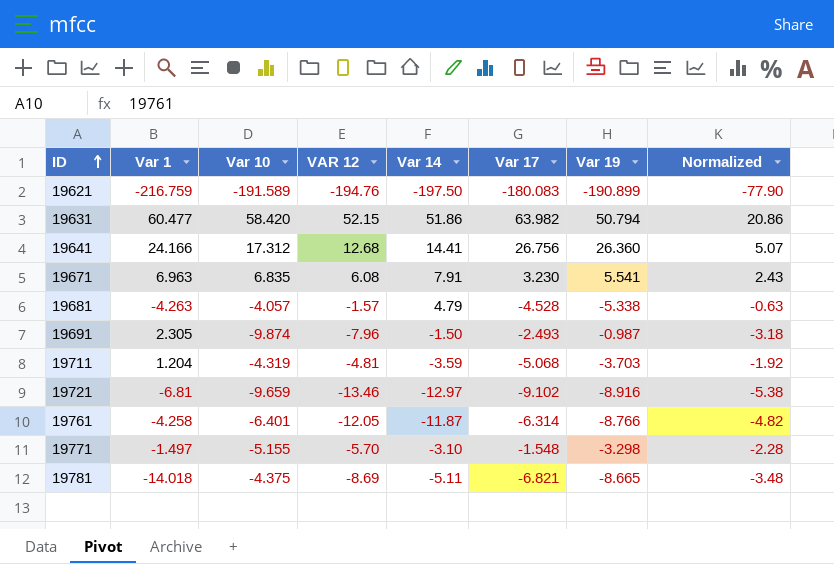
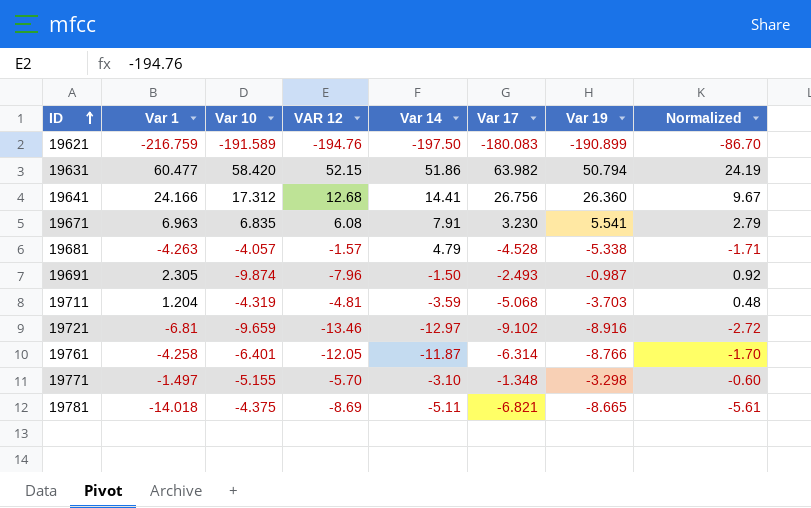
column Normalized | formula: [VAR 12] * 0.4 -> [Var 1] * 0.4
19771 | Var 17: -1.548 -> -1.348

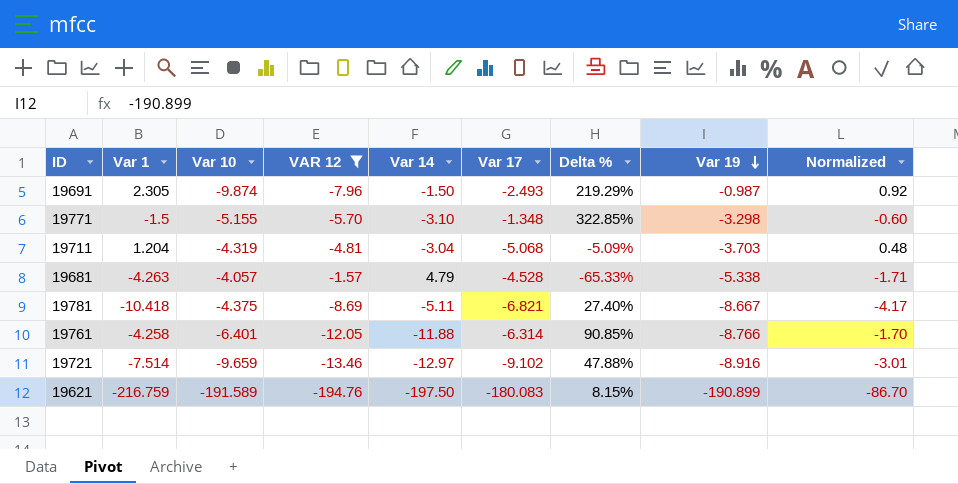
filter: none -> VAR 12 <= -1.57
row order: ID ascending -> Var 19 descending
column Delta % | formula: none -> ([VAR 12] - [Var 17]) / [Var 17]
19771 | Var 1: -1.497 -> -1.5
19711 | Var 14: -3.59 -> -3.04
19781 | Var 1: -14.018 -> -10.418
19781 | Var 19: -8.665 -> -8.667
19781 | Normalized: -5.61 -> -4.17
19761 | Var 14: -11.87 -> -11.88
19721 | Var 1: -6.81 -> -7.514
19721 | Normalized: -2.72 -> -3.01

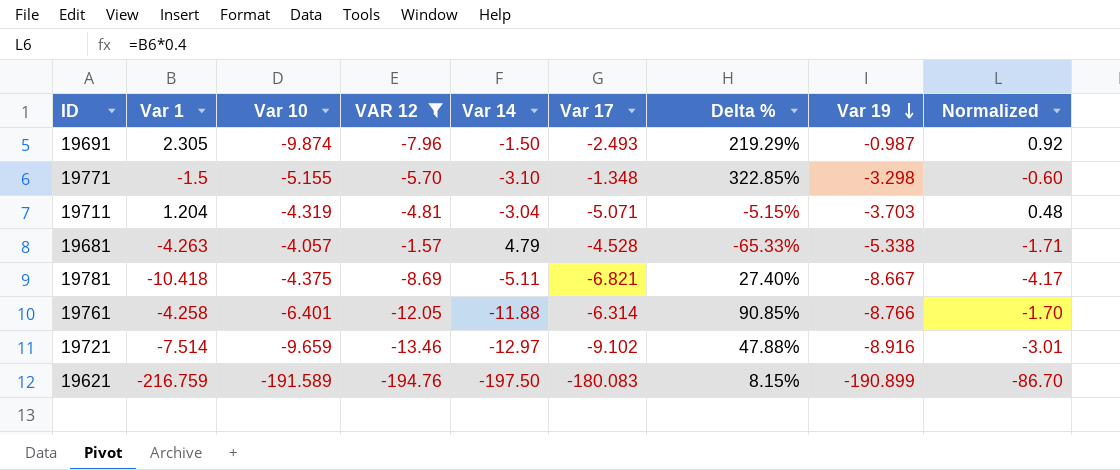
19711 | Var 17: -5.068 -> -5.071
19711 | Delta %: -5.09% -> -5.15%

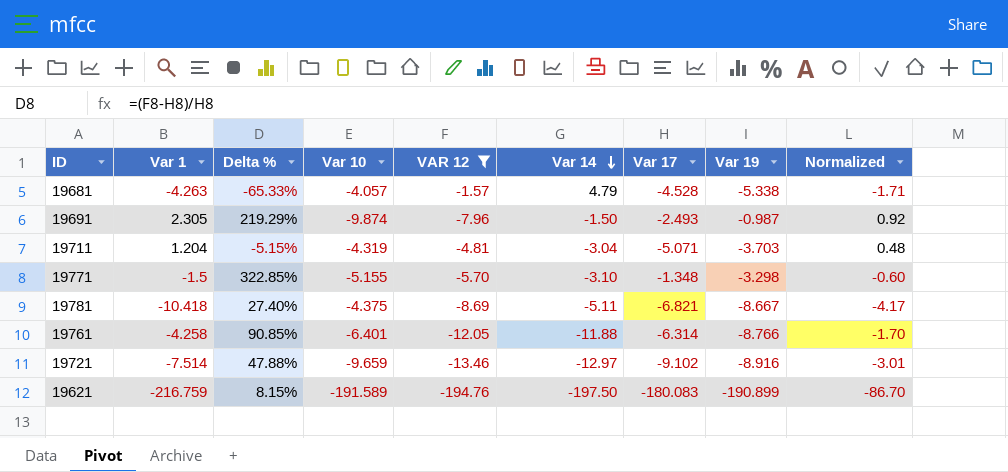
row order: Var 19 descending -> Var 14 descending
column Delta % | position: 7 -> 3

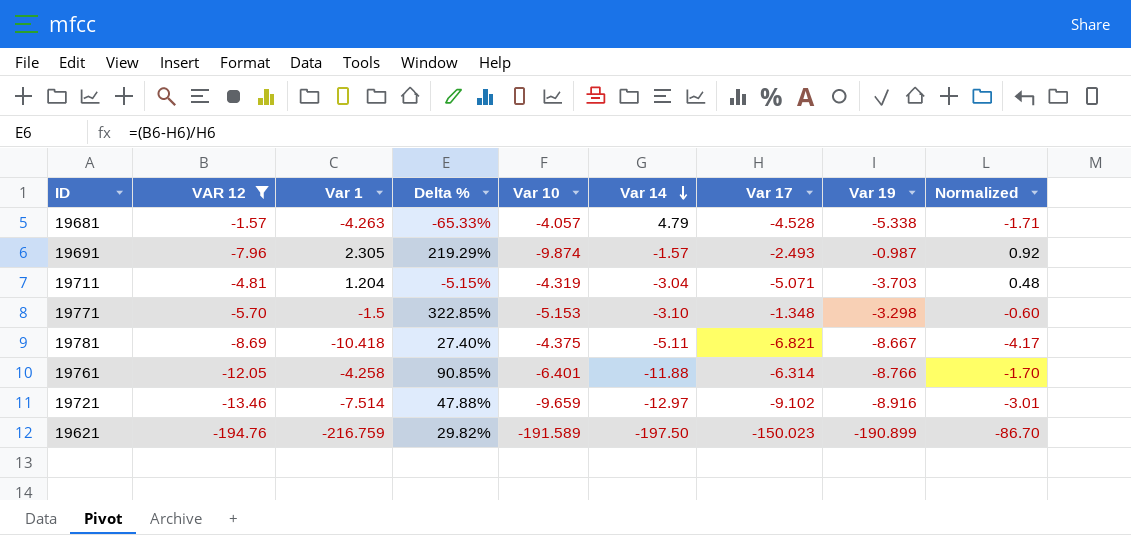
column VAR 12 | position: 5 -> 2
19691 | Var 14: -1.50 -> -1.57
19771 | Var 10: -5.155 -> -5.153
19621 | Delta %: 8.15% -> 29.82%
19621 | Var 17: -180.083 -> -150.023

